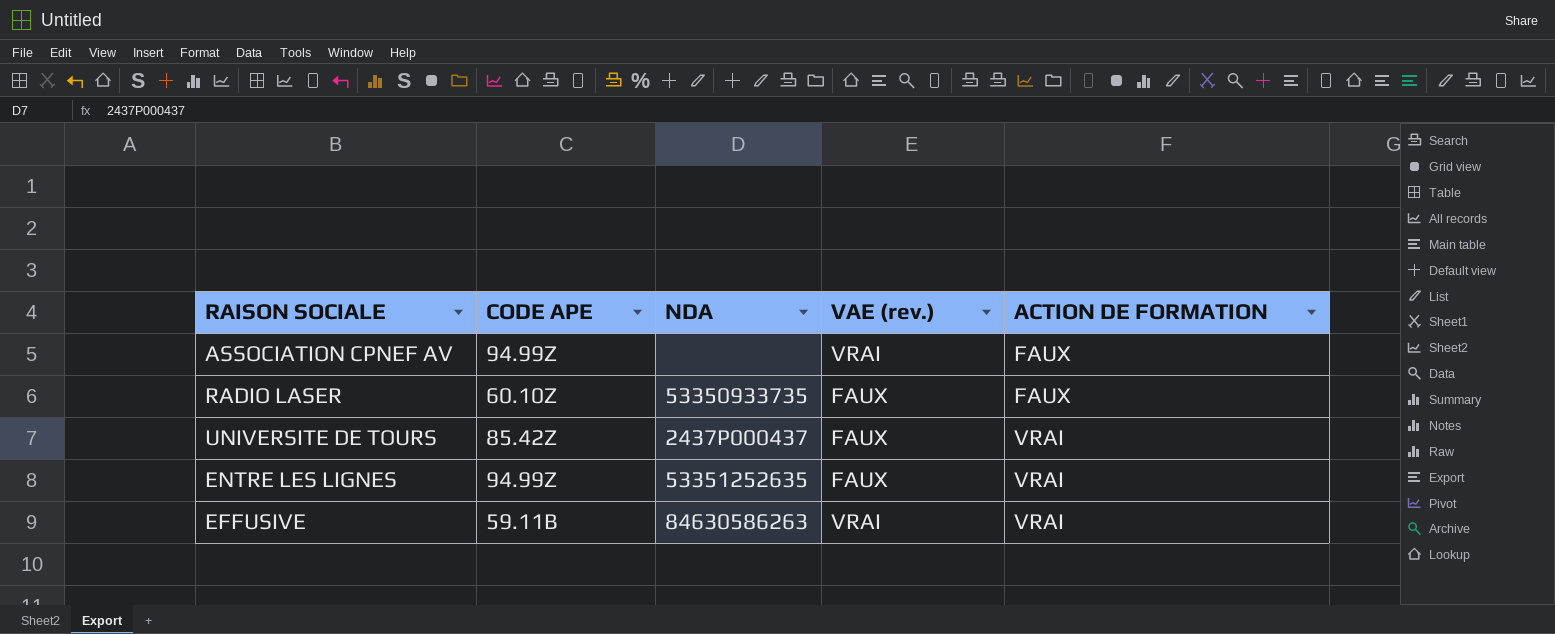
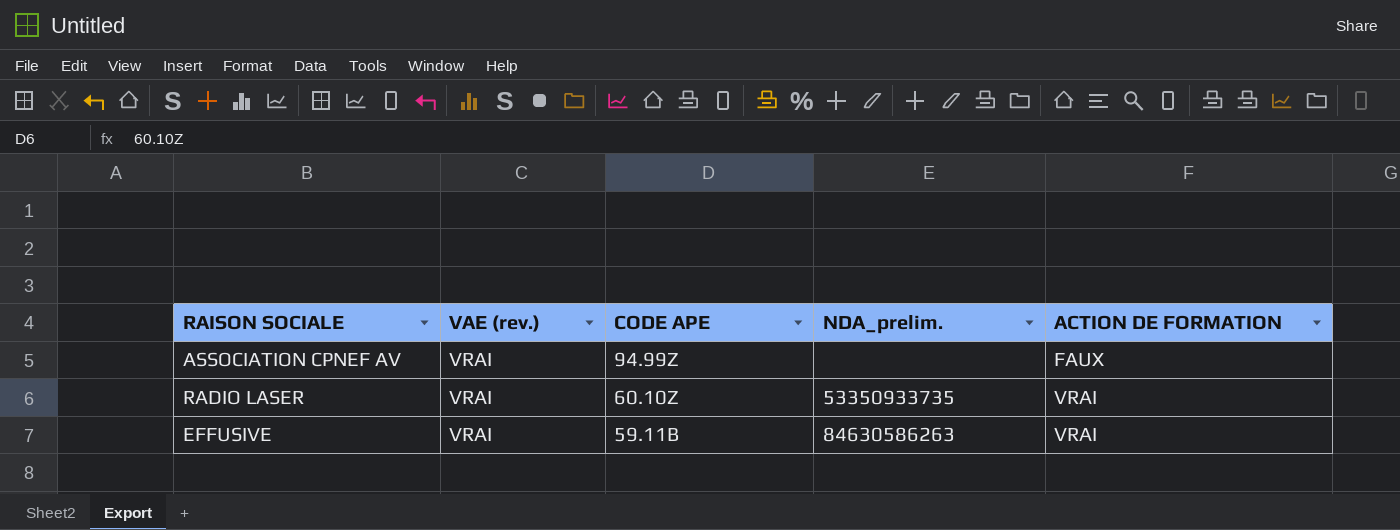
column VAE (rev.) | position: 4 -> 2
column name: NDA -> NDA_prelim.
row UNIVERSITE DE TOURS: 85.42Z | 2437P000437 | FAUX | VRAI -> none
row ENTRE LES LIGNES: 94.99Z | 53351252635 | FAUX | VRAI -> none
RADIO LASER | VAE (rev.): FAUX -> VRAI
RADIO LASER | ACTION DE FORMATION: FAUX -> VRAI

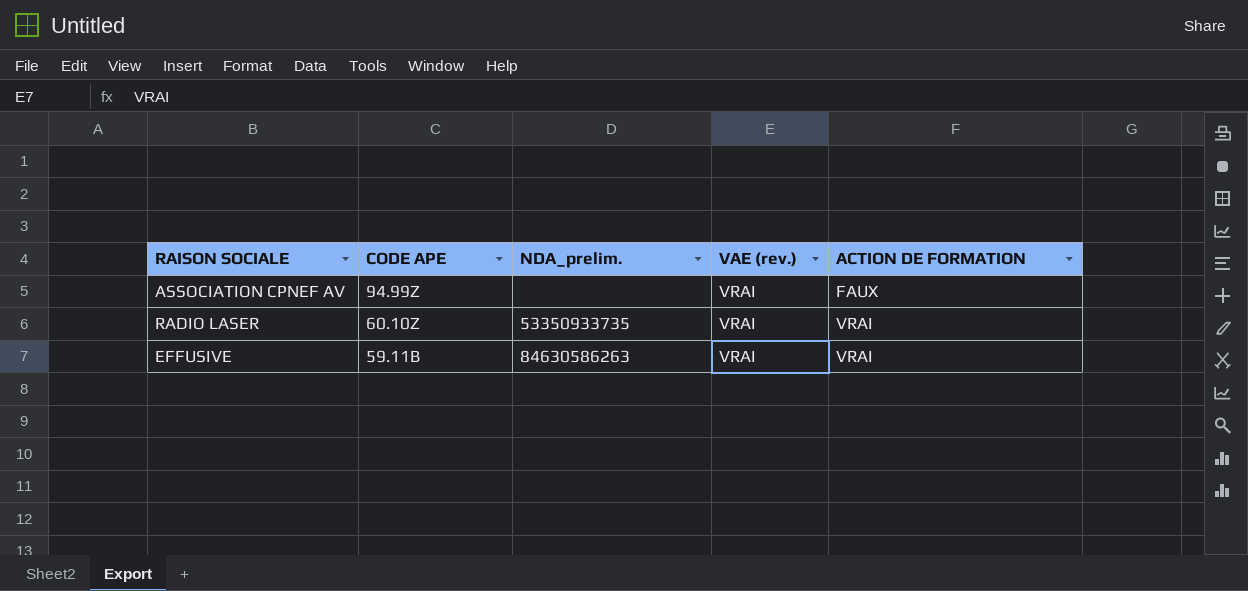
column VAE (rev.) | position: 2 -> 4

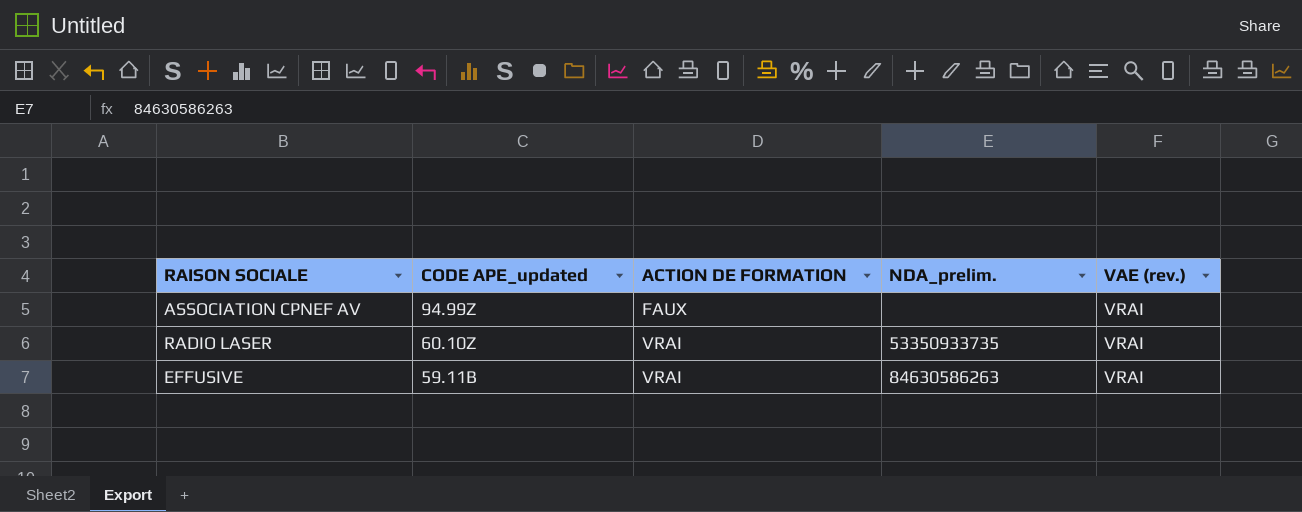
column name: CODE APE -> CODE APE_updated
column ACTION DE FORMATION | position: 5 -> 3

